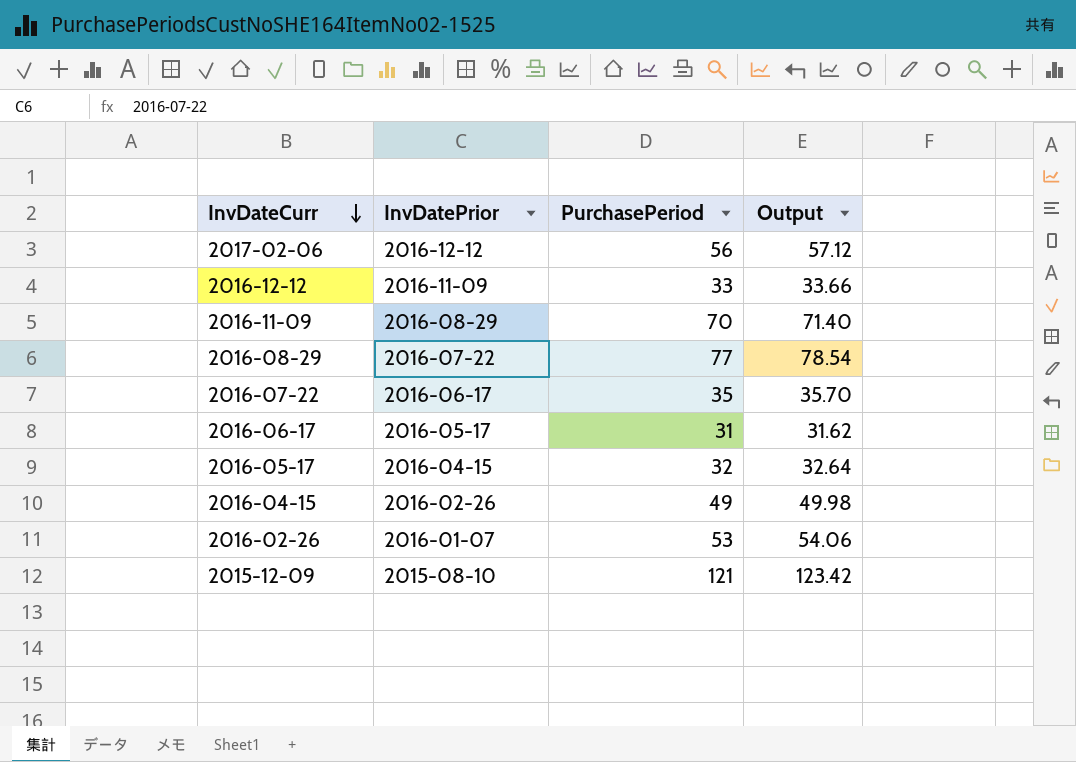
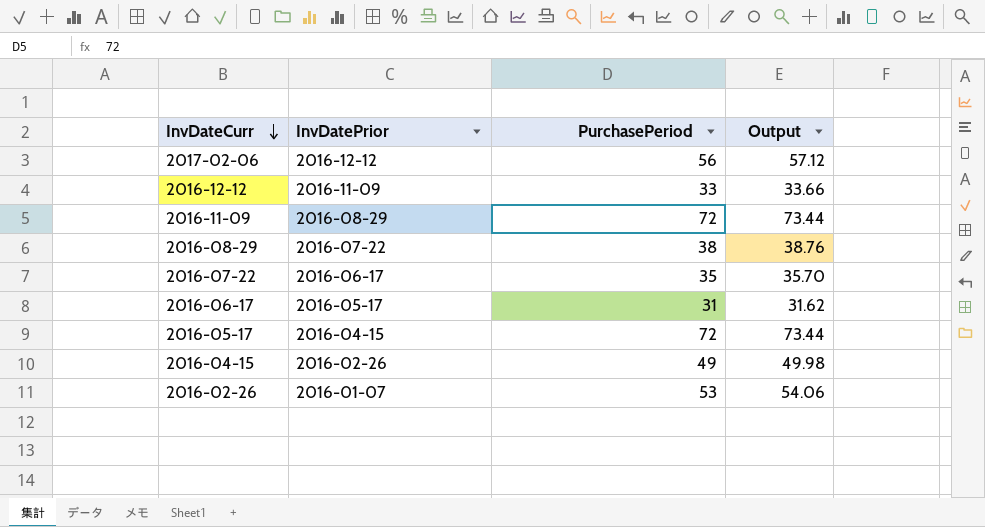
row 2015-12-09: 2015-08-10 | 121 | 123.42 -> none
2016-11-09 | PurchasePeriod: 70 -> 72
2016-11-09 | Output: 71.40 -> 73.44
2016-08-29 | PurchasePeriod: 77 -> 38
2016-08-29 | Output: 78.54 -> 38.76
2016-05-17 | PurchasePeriod: 32 -> 72
2016-05-17 | Output: 32.64 -> 73.44

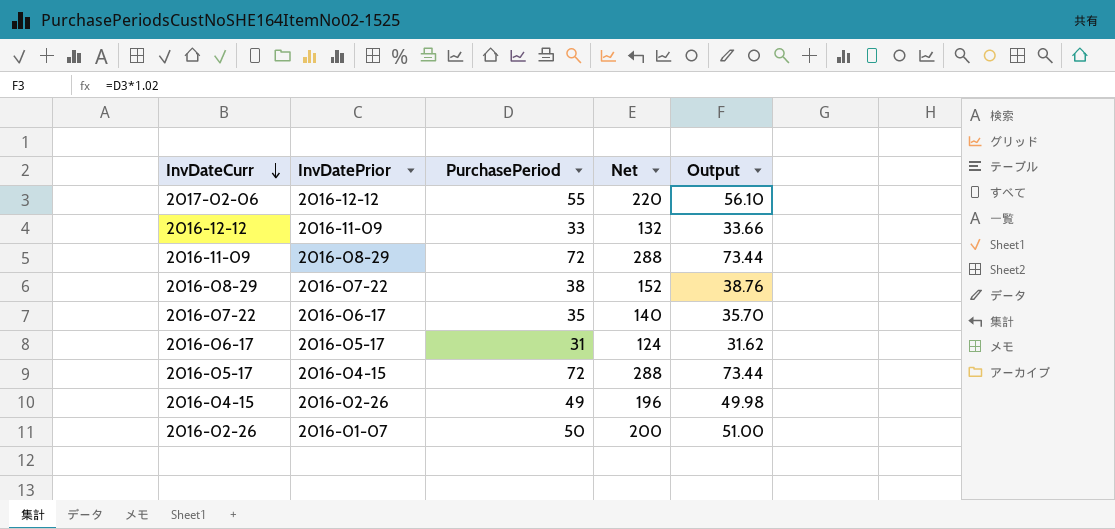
column Net | formula: none -> [PurchasePeriod] * 4
2017-02-06 | PurchasePeriod: 56 -> 55
2017-02-06 | Output: 57.12 -> 56.10
2016-02-26 | PurchasePeriod: 53 -> 50
2016-02-26 | Output: 54.06 -> 51.00

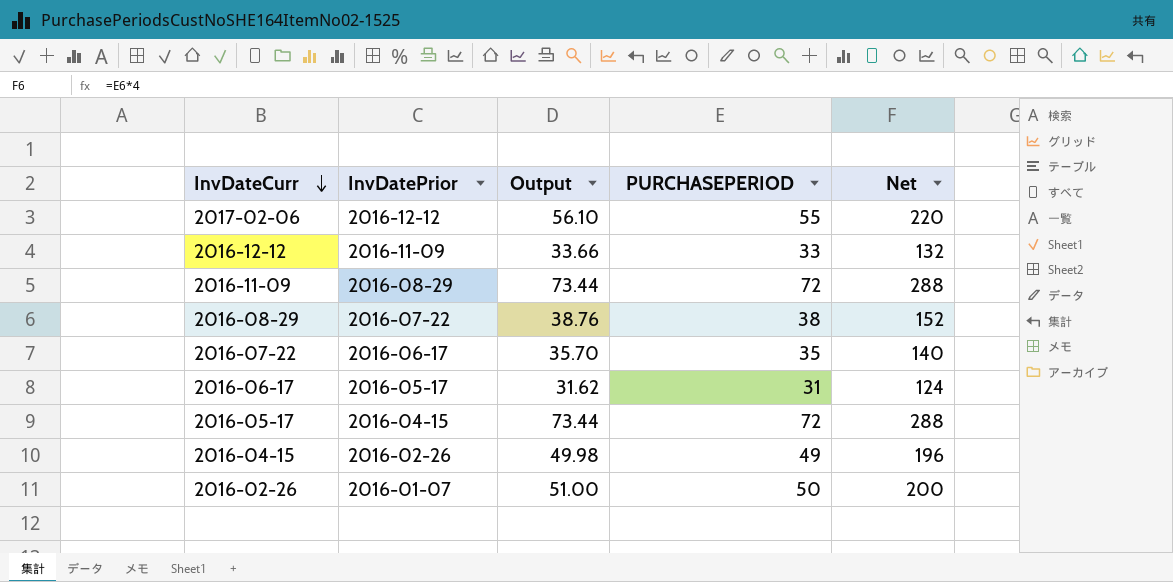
column Output | position: 5 -> 3
column name: PurchasePeriod -> PURCHASEPERIOD

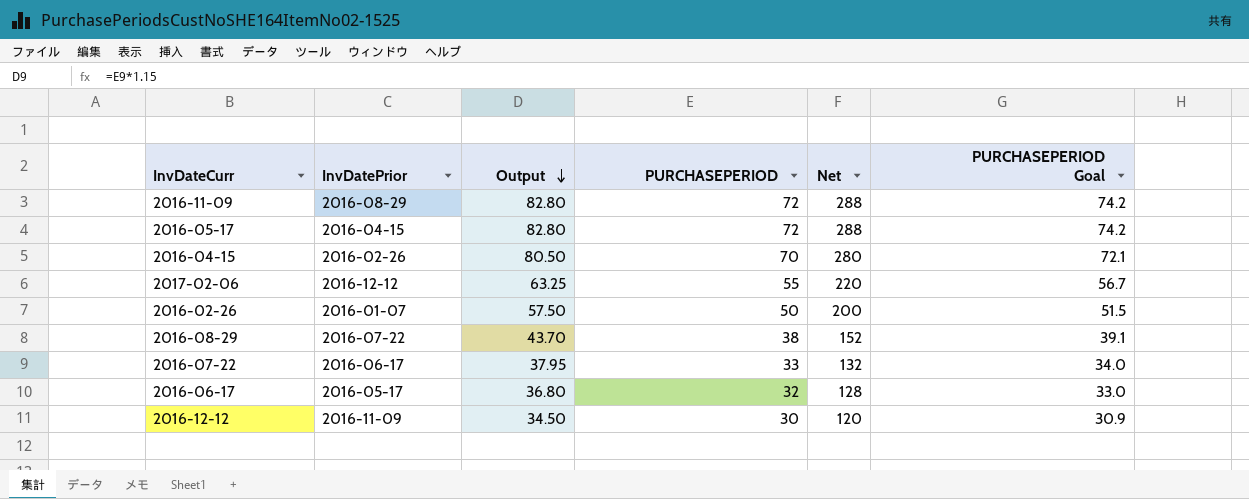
row order: InvDateCurr descending -> Output descending
column Output | formula: [PURCHASEPERIOD] * 1.02 -> [PURCHASEPERIOD] * 1.15
column PURCHASEPERIOD Goal | formula: none -> [PURCHASEPERIOD] * 1.03
2016-04-15 | PURCHASEPERIOD: 49 -> 70
2016-04-15 | Net: 196 -> 280
2016-07-22 | PURCHASEPERIOD: 35 -> 33
2016-07-22 | Net: 140 -> 132
2016-06-17 | PURCHASEPERIOD: 31 -> 32
2016-06-17 | Net: 124 -> 128
2016-12-12 | PURCHASEPERIOD: 33 -> 30
2016-12-12 | Net: 132 -> 120

